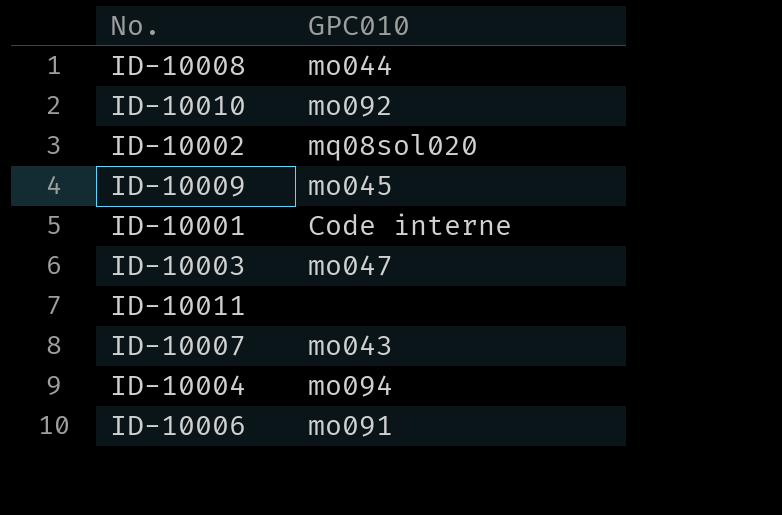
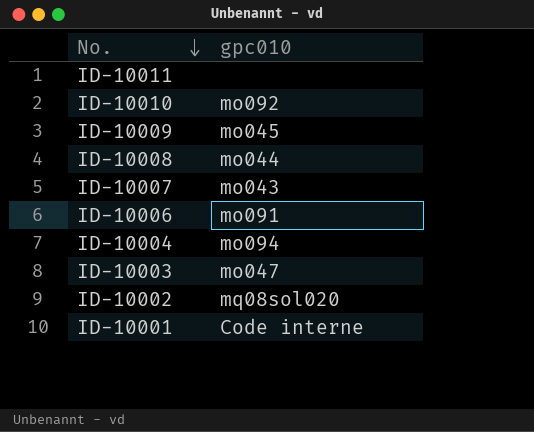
row order: none -> No. descending
column name: GPC010 -> gpc010

